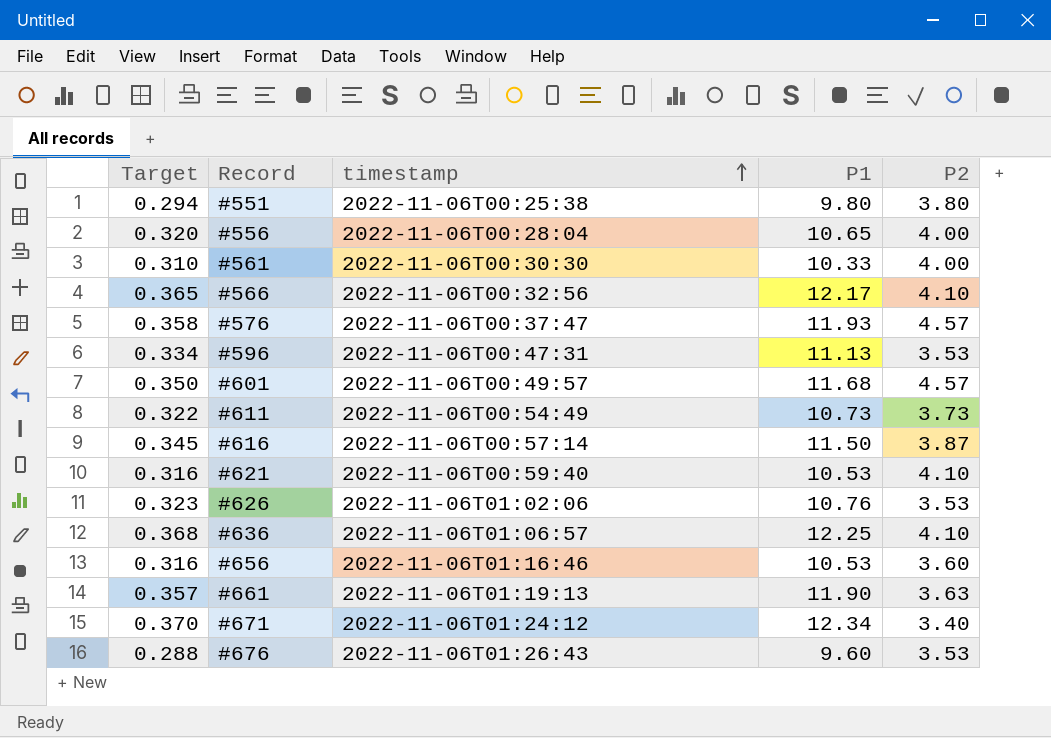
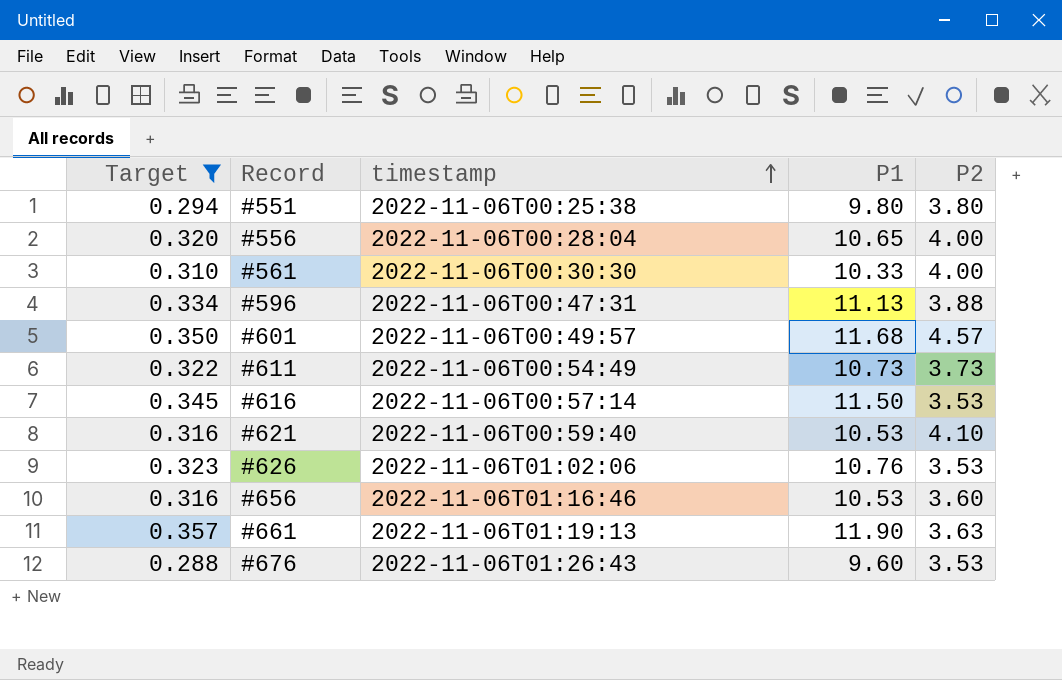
filter: none -> Target <= 0.357
#596 | P2: 3.53 -> 3.88
#616 | P2: 3.87 -> 3.53

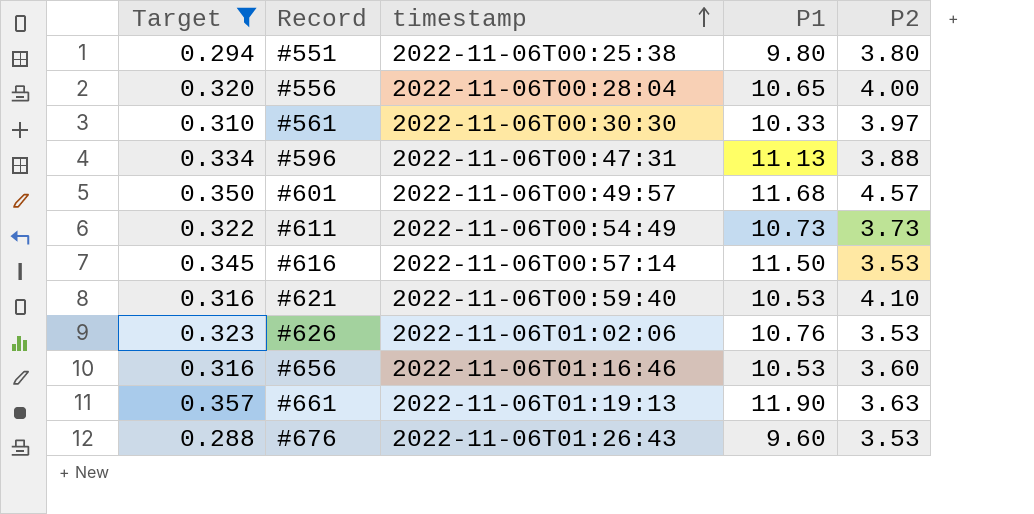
#561 | P2: 4.00 -> 3.97

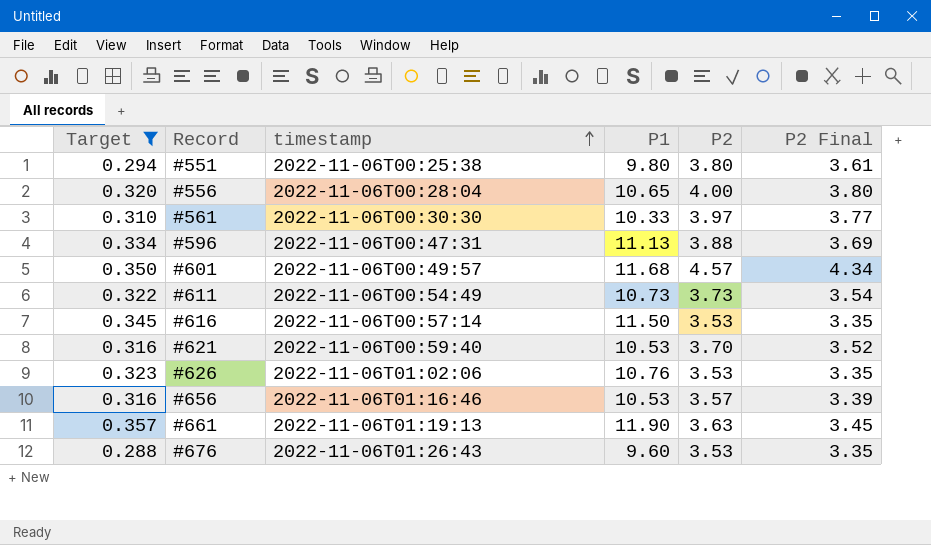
column P2 Final | formula: none -> [P2] * 0.95
#621 | P2: 4.10 -> 3.70
#656 | P2: 3.60 -> 3.57

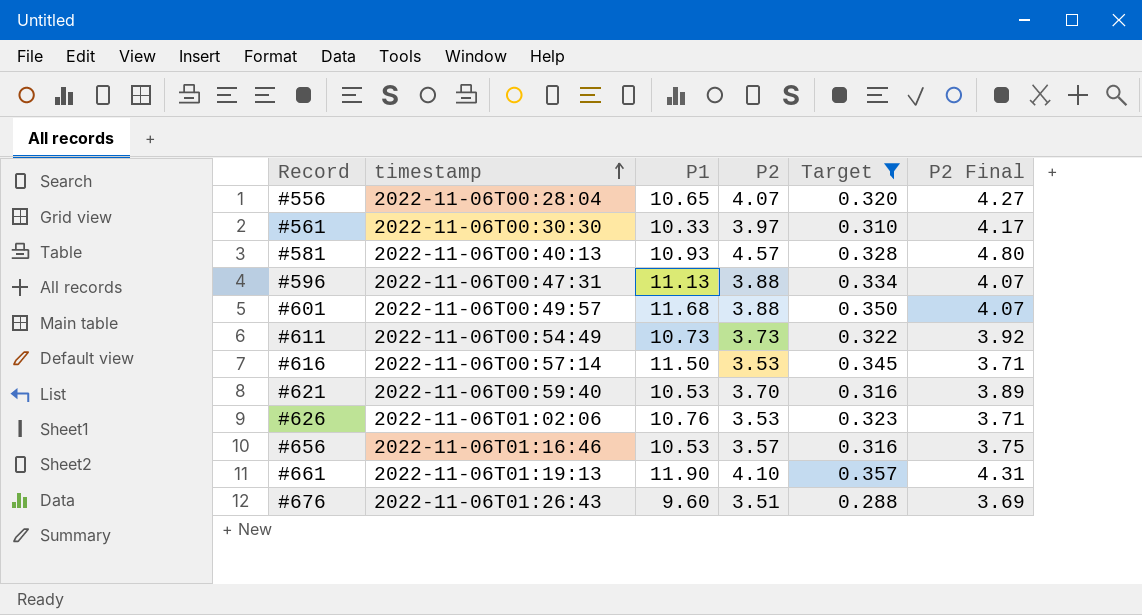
column Target | position: 1 -> 5
column P2 Final | formula: [P2] * 0.95 -> [P2] * 1.05
row #551: 0.294 | 2022-11-06T00:25:38 | 9.80 | 3.80 | 3.61 -> none
#556 | P2: 4.00 -> 4.07
row #581: none -> 2022-11-06T00:40:13 | 10.93 | 4.57 | 0.328 | 4.80
#601 | P2: 4.57 -> 3.88
#661 | P2: 3.63 -> 4.10
#676 | P2: 3.53 -> 3.51

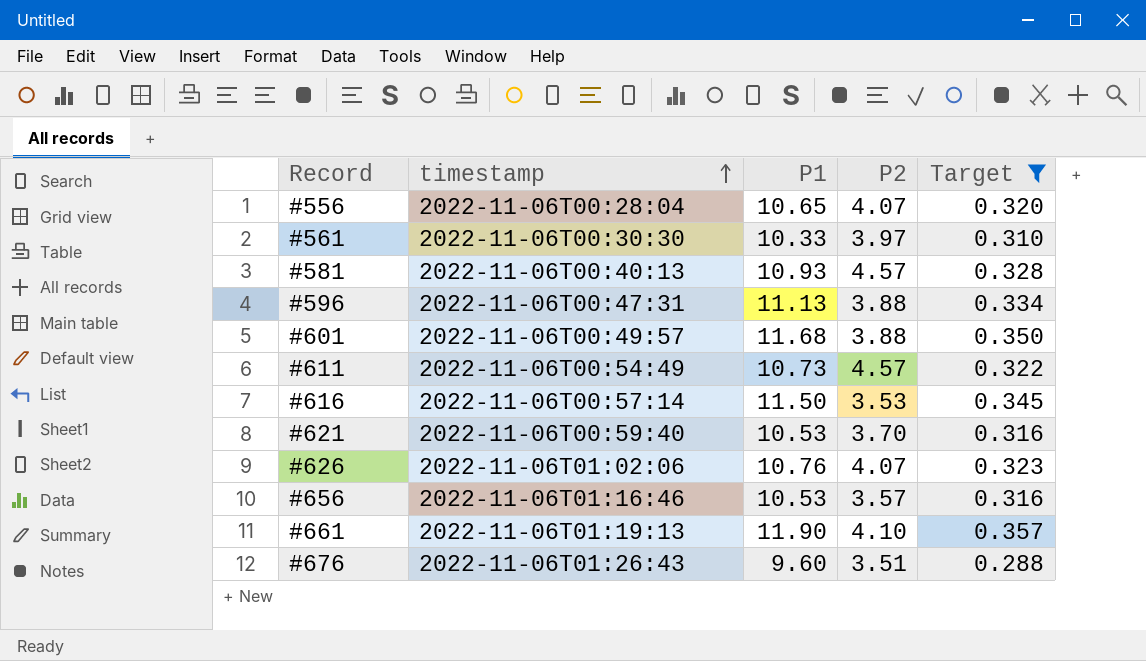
column P2 Final | formula: [P2] * 1.05 -> none
#611 | P2: 3.73 -> 4.57
#626 | P2: 3.53 -> 4.07

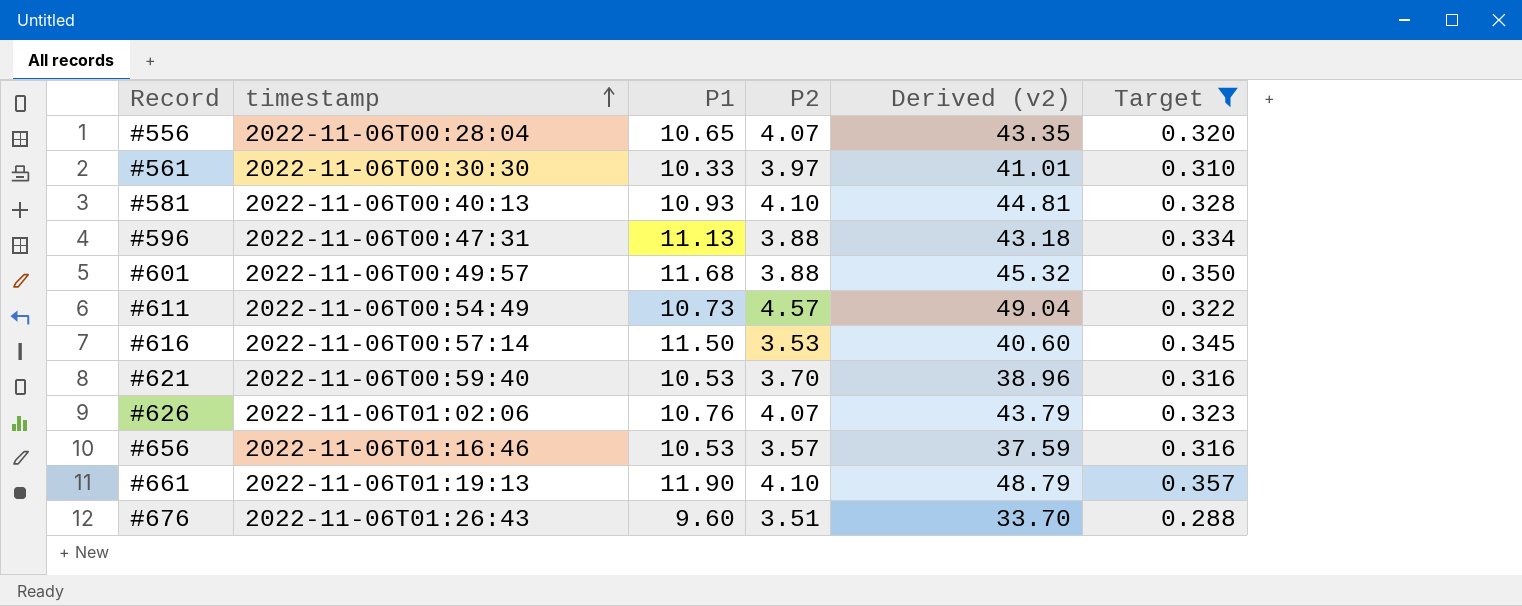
column Derived (v2) | formula: none -> [P1] * [P2]
#581 | P2: 4.57 -> 4.10

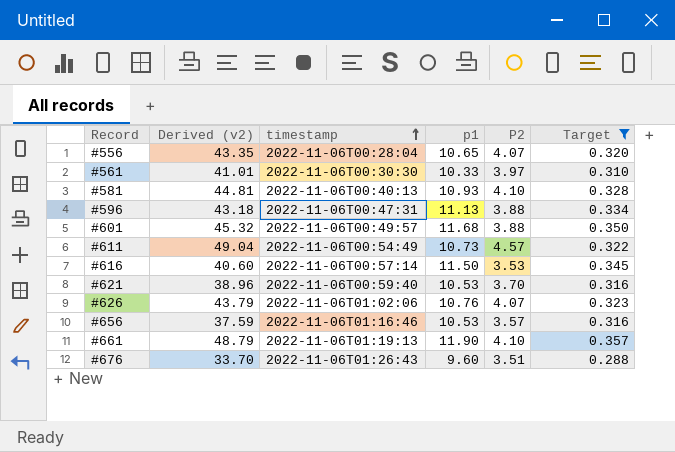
column Derived (v2) | position: 5 -> 2
column name: P1 -> p1

